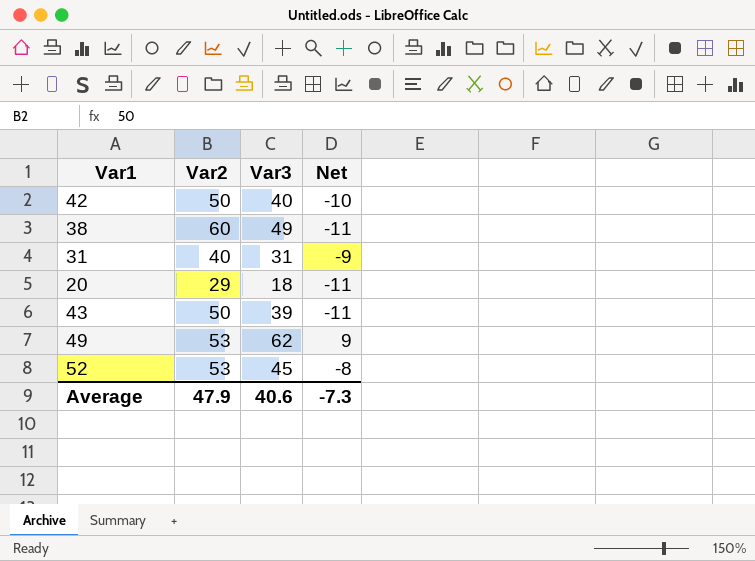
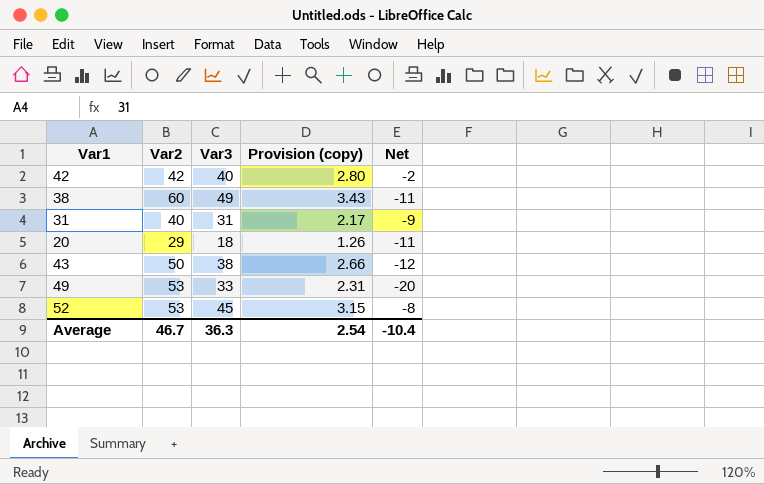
column Provision (copy) | formula: none -> [Var3] * 0.07
42 | Var2: 50 -> 42
42 | Net: -10 -> -2
43 | Var3: 39 -> 38
43 | Net: -11 -> -12
49 | Var3: 62 -> 33
49 | Net: 9 -> -20
Average | Var2: 47.9 -> 46.7
Average | Var3: 40.6 -> 36.3
Average | Net: -7.3 -> -10.4

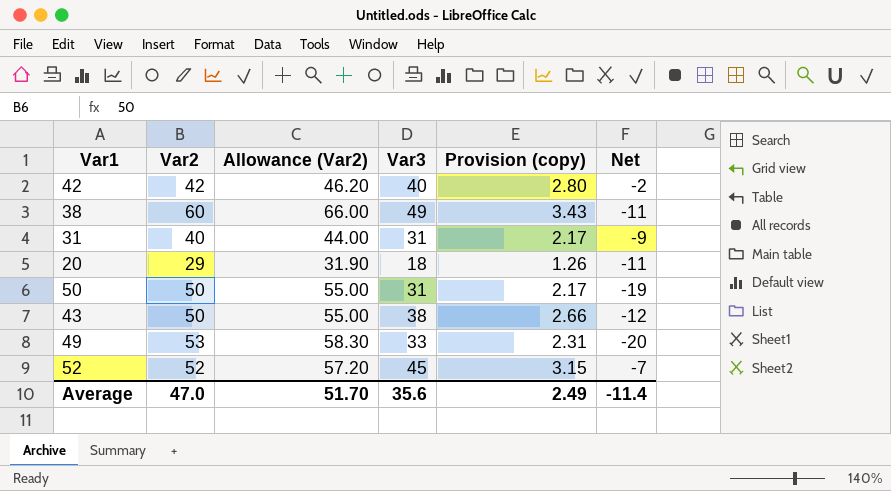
column Allowance (Var2) | formula: none -> [Var2] * 1.1
row 50: none -> 50 | 55.00 | 31 | 2.17 | -19
52 | Var2: 53 -> 52
52 | Net: -8 -> -7
Average | Var2: 46.7 -> 47.0
Average | Var3: 36.3 -> 35.6
Average | Provision (copy): 2.54 -> 2.49
Average | Net: -10.4 -> -11.4

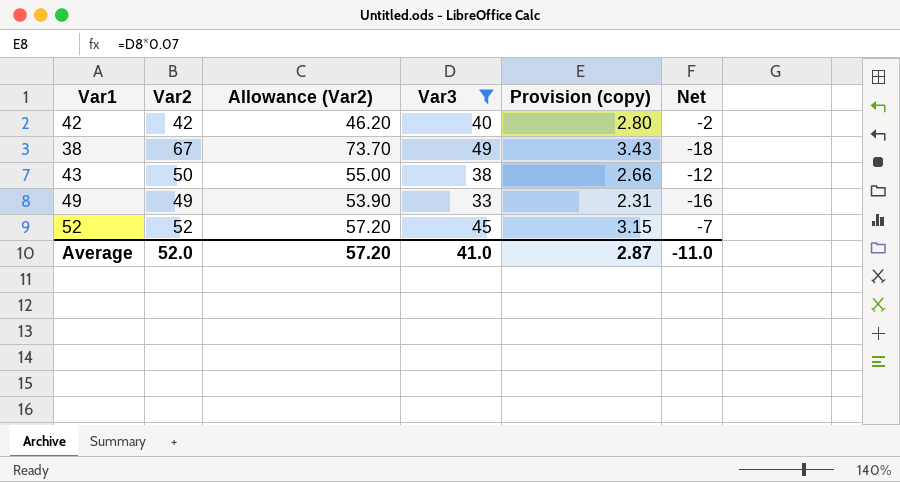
filter: none -> Var3 >= 33
38 | Var2: 60 -> 67
38 | Allowance (Var2): 66.00 -> 73.70
38 | Net: -11 -> -18
49 | Var2: 53 -> 49
49 | Allowance (Var2): 58.30 -> 53.90
49 | Net: -20 -> -16
Average | Var2: 47.0 -> 52.0
Average | Allowance (Var2): 51.70 -> 57.20
Average | Var3: 35.6 -> 41.0
Average | Provision (copy): 2.49 -> 2.87
Average | Net: -11.4 -> -11.0

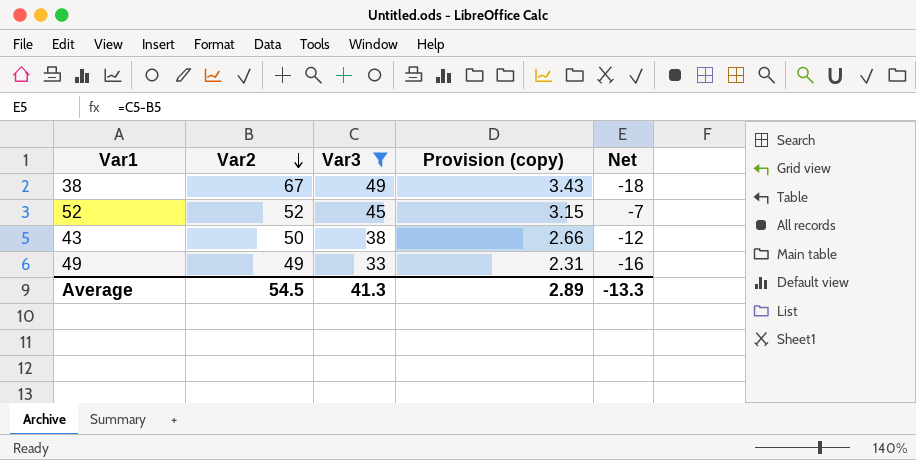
row order: none -> Var2 descending
column Allowance (Var2) | formula: [Var2] * 1.1 -> none
row 42: 42 | 46.20 | 40 | 2.80 | -2 -> none
Average | Var2: 52.0 -> 54.5
Average | Var3: 41.0 -> 41.3
Average | Provision (copy): 2.87 -> 2.89
Average | Net: -11.0 -> -13.3

